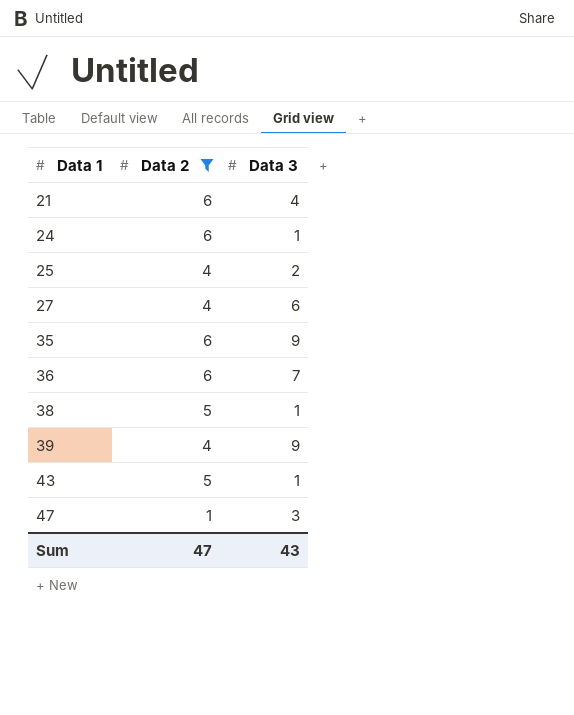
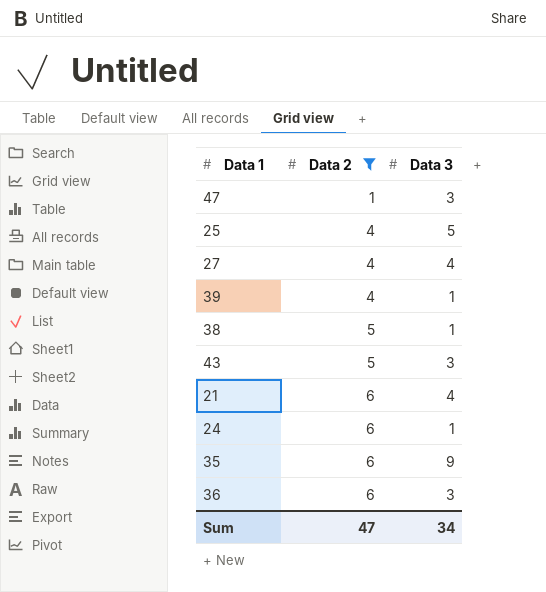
row order: Data 1 ascending -> Data 2 ascending
25 | Data 3: 2 -> 5
27 | Data 3: 6 -> 4
39 | Data 3: 9 -> 1
43 | Data 3: 1 -> 3
36 | Data 3: 7 -> 3
Sum | Data 3: 43 -> 34

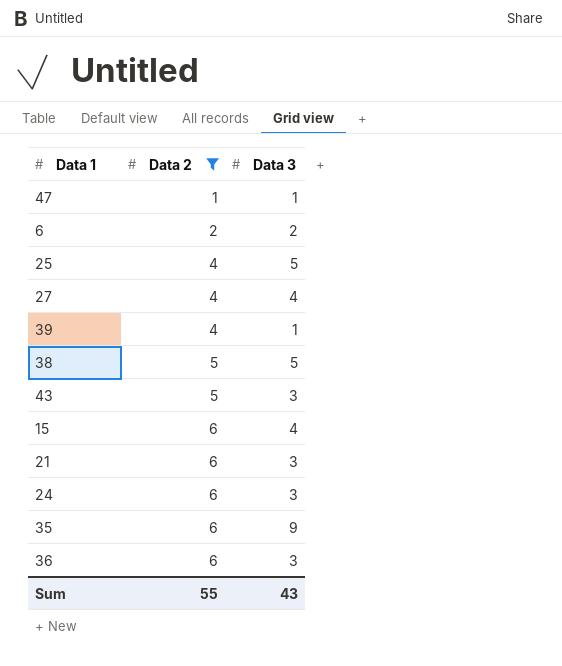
47 | Data 3: 3 -> 1
row 6: none -> 2 | 2
38 | Data 3: 1 -> 5
row 15: none -> 6 | 4
21 | Data 3: 4 -> 3
24 | Data 3: 1 -> 3
Sum | Data 2: 47 -> 55
Sum | Data 3: 34 -> 43

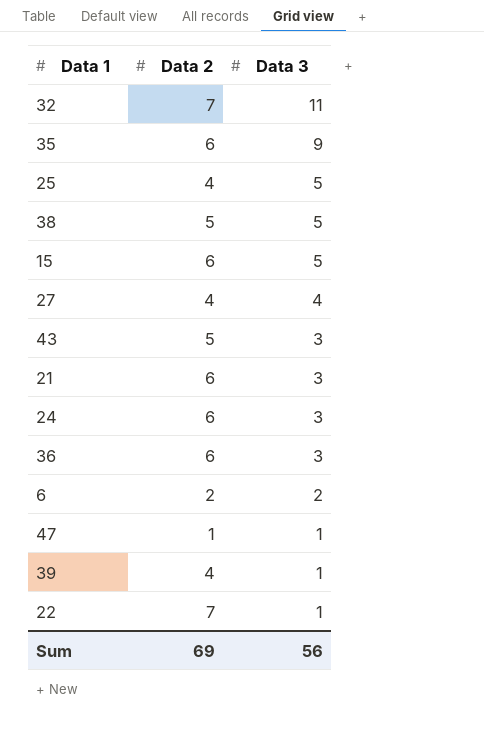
filter: Data 2 != 7 -> none
row order: Data 2 ascending -> Data 3 descending
15 | Data 3: 4 -> 5
Sum | Data 2: 55 -> 69
Sum | Data 3: 43 -> 56

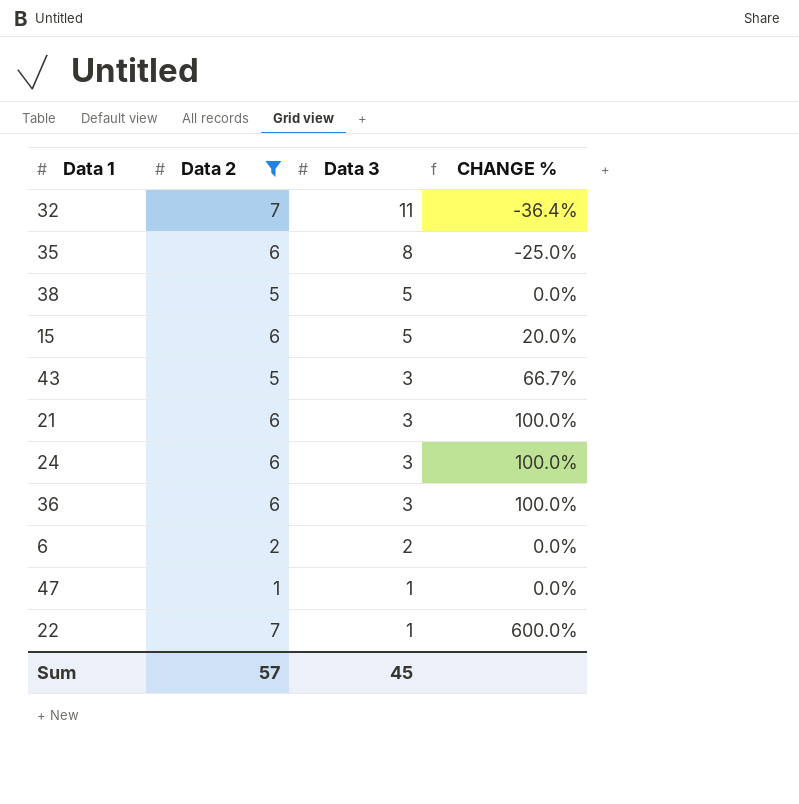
filter: none -> Data 2 != 4
column CHANGE % | formula: none -> ([Data 2] - [Data 3]) / [Data 3]
35 | Data 3: 9 -> 8
Sum | Data 2: 69 -> 57
Sum | Data 3: 56 -> 45

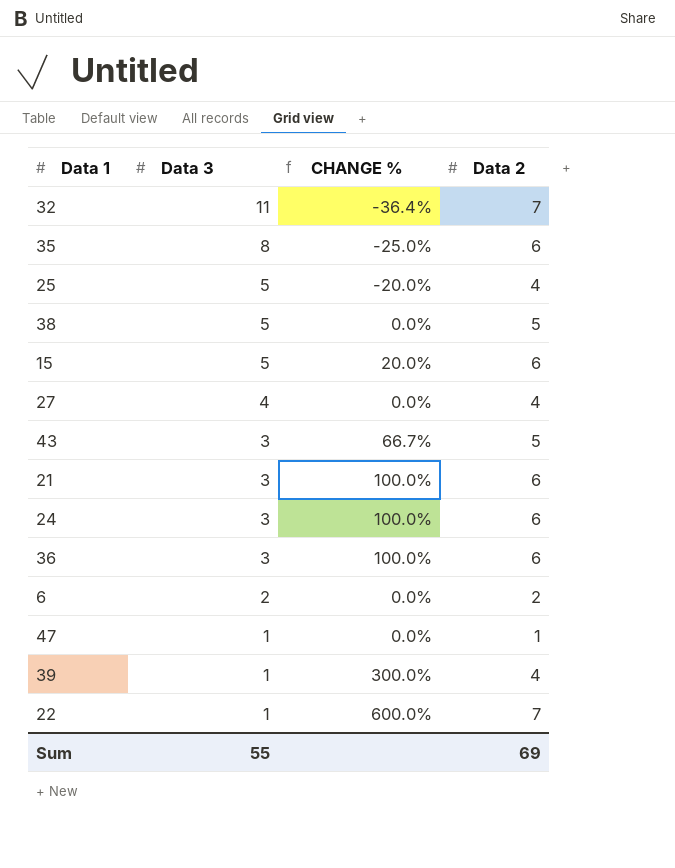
filter: Data 2 != 4 -> none
column Data 2 | position: 2 -> 4
Sum | Data 3: 45 -> 55
Sum | Data 2: 57 -> 69

